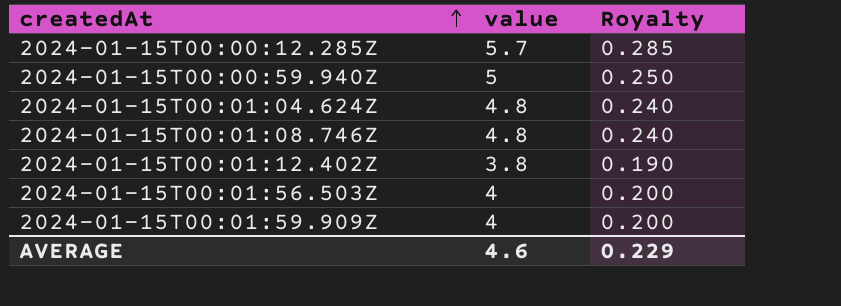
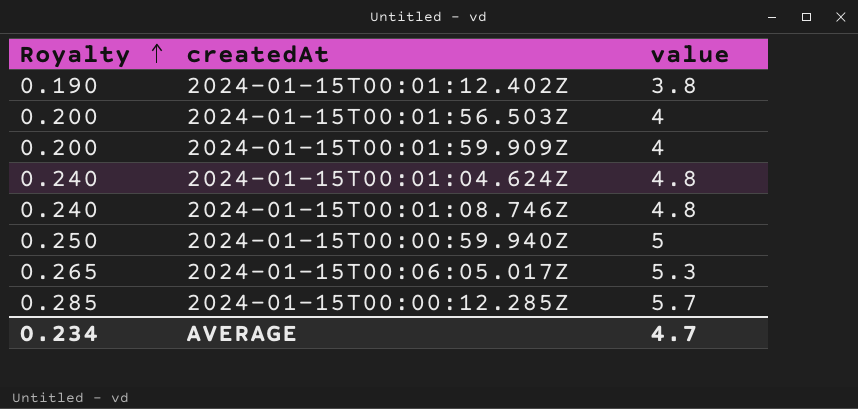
row order: createdAt ascending -> Royalty ascending
column Royalty | position: 3 -> 1
row 2024-01-15T00:06:05.017Z: none -> 0.265 | 5.3
AVERAGE | Royalty: 0.229 -> 0.234
AVERAGE | value: 4.6 -> 4.7

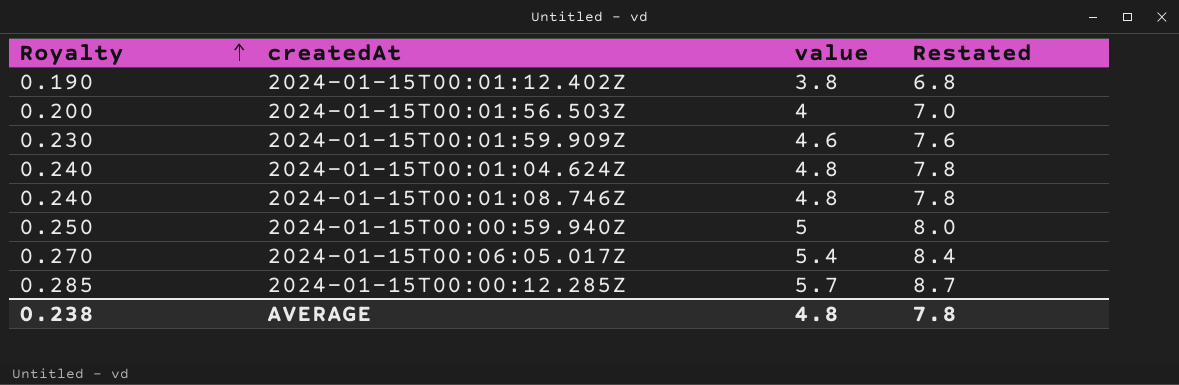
column Restated | formula: none -> [value] + 3
2024-01-15T00:01:59.909Z | Royalty: 0.200 -> 0.230
2024-01-15T00:01:59.909Z | value: 4 -> 4.6
2024-01-15T00:06:05.017Z | Royalty: 0.265 -> 0.270
2024-01-15T00:06:05.017Z | value: 5.3 -> 5.4
AVERAGE | Royalty: 0.234 -> 0.238
AVERAGE | value: 4.7 -> 4.8

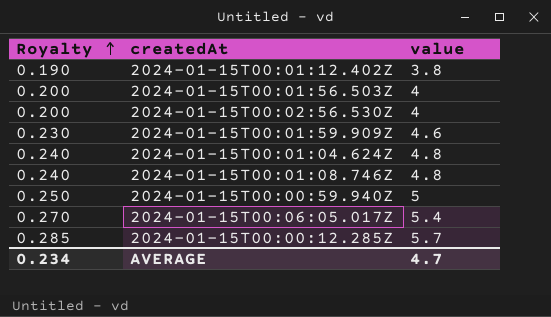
column Restated | formula: [value] + 3 -> none
row 2024-01-15T00:02:56.530Z: none -> 0.200 | 4
AVERAGE | Royalty: 0.238 -> 0.234
AVERAGE | value: 4.8 -> 4.7

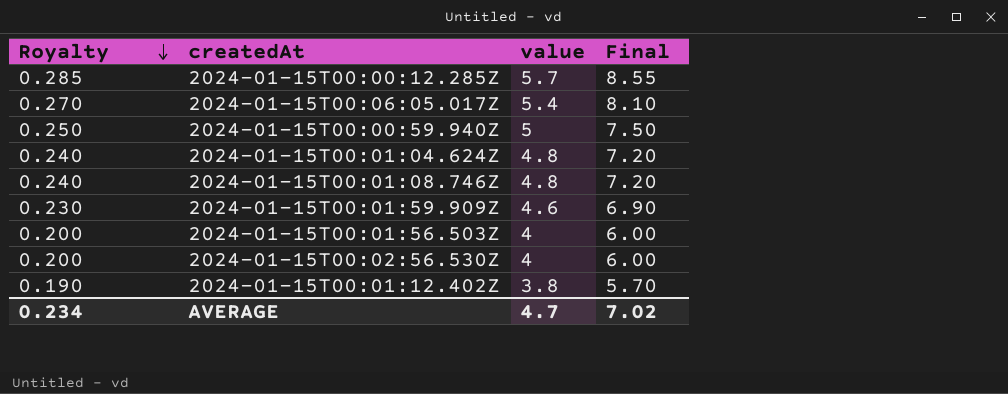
row order: Royalty ascending -> Royalty descending
column Final | formula: none -> [value] * 1.5

